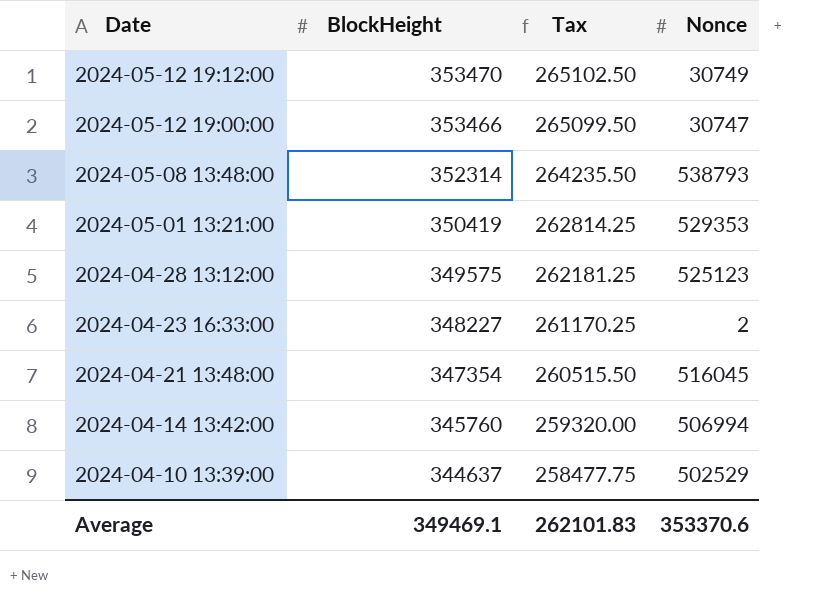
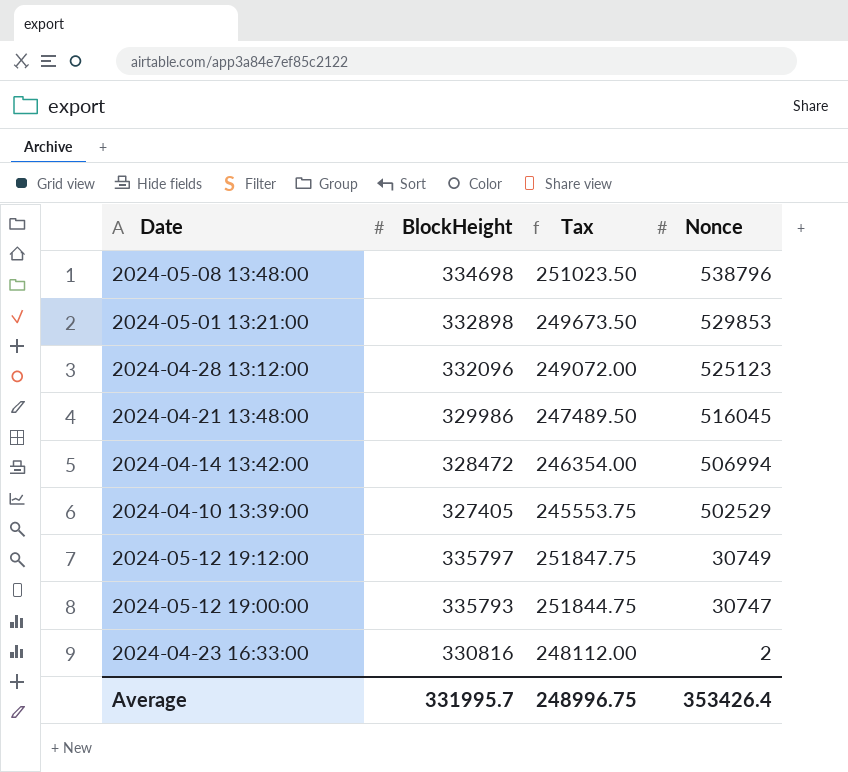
row order: Date descending -> Nonce descending
2024-05-08 13:48:00 | BlockHeight: 352314 -> 334698
2024-05-08 13:48:00 | Tax: 264235.50 -> 251023.50
2024-05-08 13:48:00 | Nonce: 538793 -> 538796
2024-05-01 13:21:00 | BlockHeight: 350419 -> 332898
2024-05-01 13:21:00 | Tax: 262814.25 -> 249673.50
2024-05-01 13:21:00 | Nonce: 529353 -> 529853
2024-04-28 13:12:00 | BlockHeight: 349575 -> 332096
2024-04-28 13:12:00 | Tax: 262181.25 -> 249072.00
2024-04-21 13:48:00 | BlockHeight: 347354 -> 329986
2024-04-21 13:48:00 | Tax: 260515.50 -> 247489.50
2024-04-14 13:42:00 | BlockHeight: 345760 -> 328472
2024-04-14 13:42:00 | Tax: 259320.00 -> 246354.00
2024-04-10 13:39:00 | BlockHeight: 344637 -> 327405
2024-04-10 13:39:00 | Tax: 258477.75 -> 245553.75
2024-05-12 19:12:00 | BlockHeight: 353470 -> 335797
2024-05-12 19:12:00 | Tax: 265102.50 -> 251847.75
2024-05-12 19:00:00 | BlockHeight: 353466 -> 335793
2024-05-12 19:00:00 | Tax: 265099.50 -> 251844.75
2024-04-23 16:33:00 | BlockHeight: 348227 -> 330816
2024-04-23 16:33:00 | Tax: 261170.25 -> 248112.00
Average | BlockHeight: 349469.1 -> 331995.7
Average | Tax: 262101.83 -> 248996.75
Average | Nonce: 353370.6 -> 353426.4

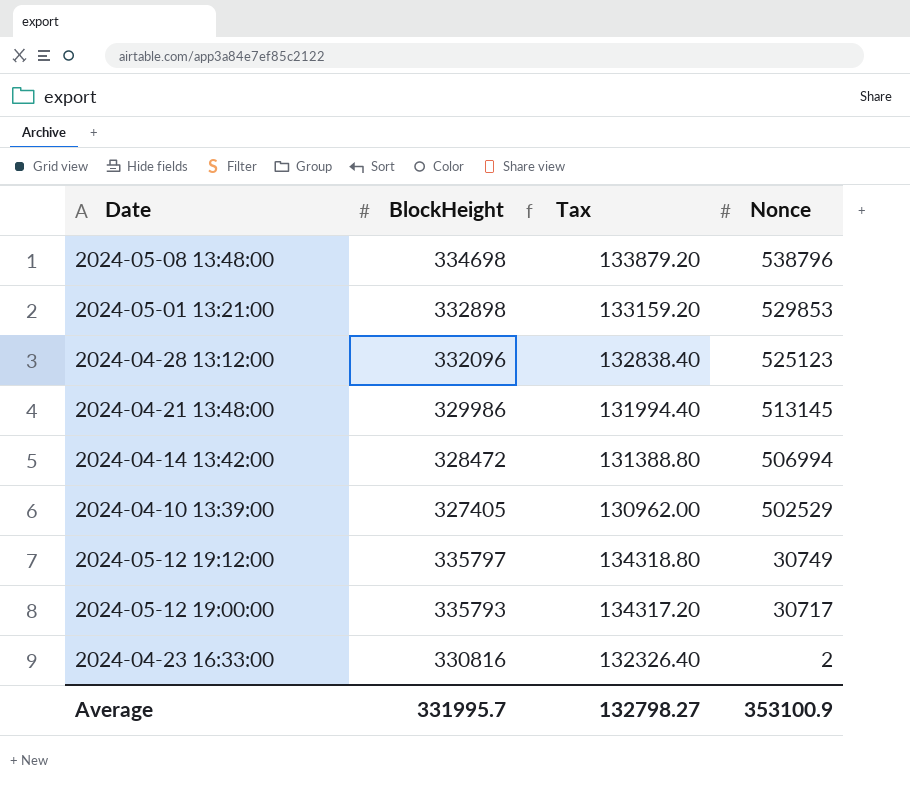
column Tax | formula: [BlockHeight] * 0.75 -> [BlockHeight] * 0.4
2024-04-21 13:48:00 | Nonce: 516045 -> 513145
2024-05-12 19:00:00 | Nonce: 30747 -> 30717
Average | Tax: 248996.75 -> 132798.27
Average | Nonce: 353426.4 -> 353100.9

